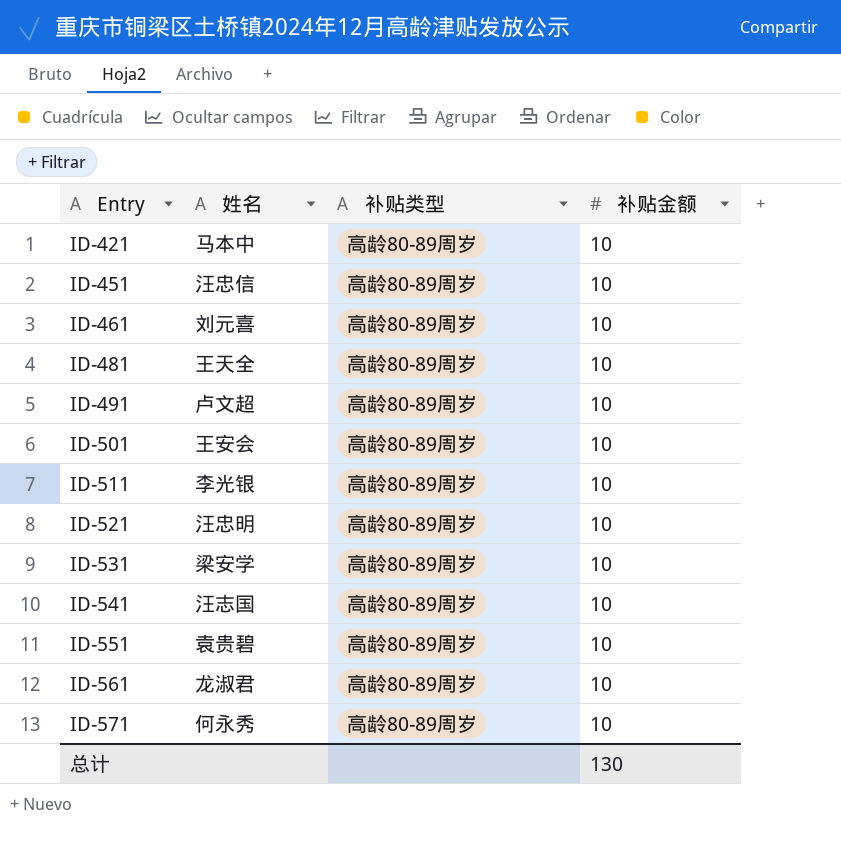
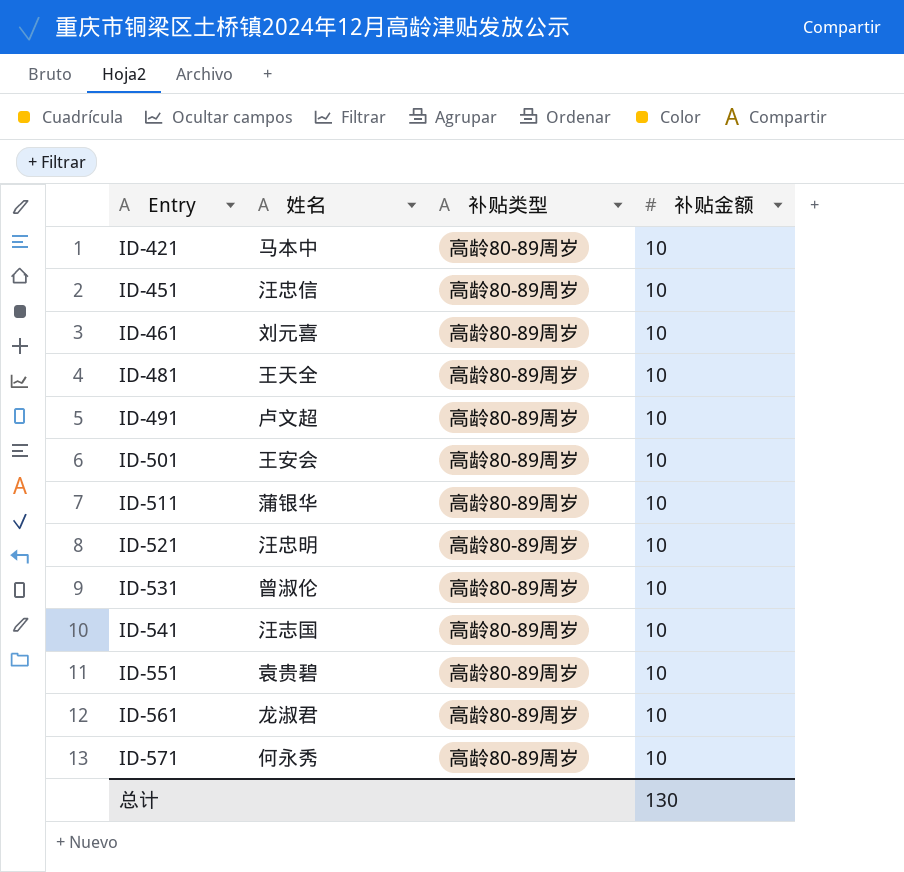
ID-511 | 姓名: 李光银 -> 蒲银华
ID-531 | 姓名: 梁安学 -> 曾淑伦

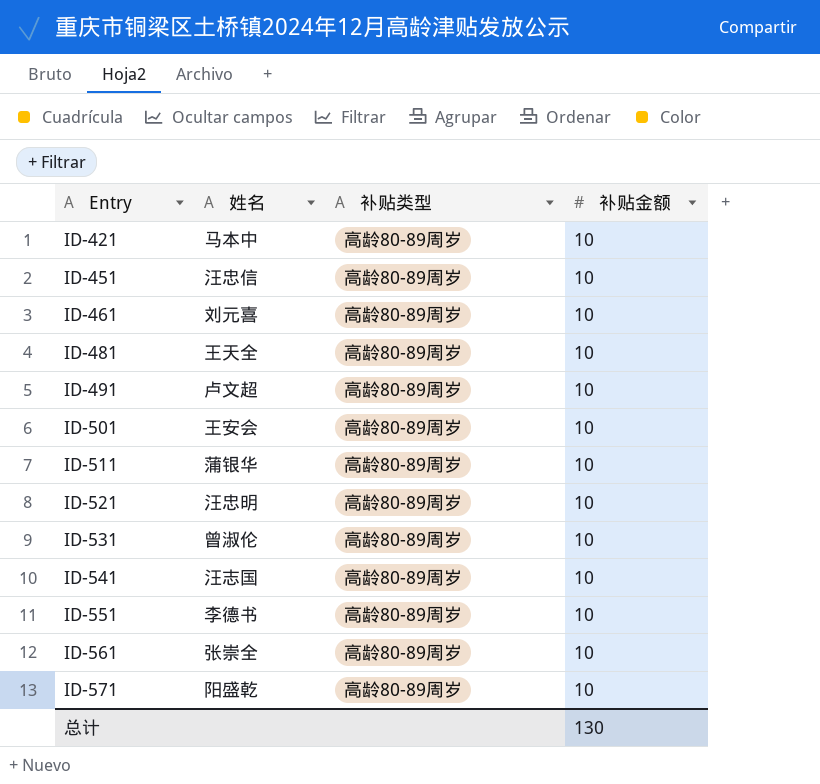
ID-551 | 姓名: 袁贵碧 -> 李德书
ID-561 | 姓名: 龙淑君 -> 张崇全
ID-571 | 姓名: 何永秀 -> 阳盛乾

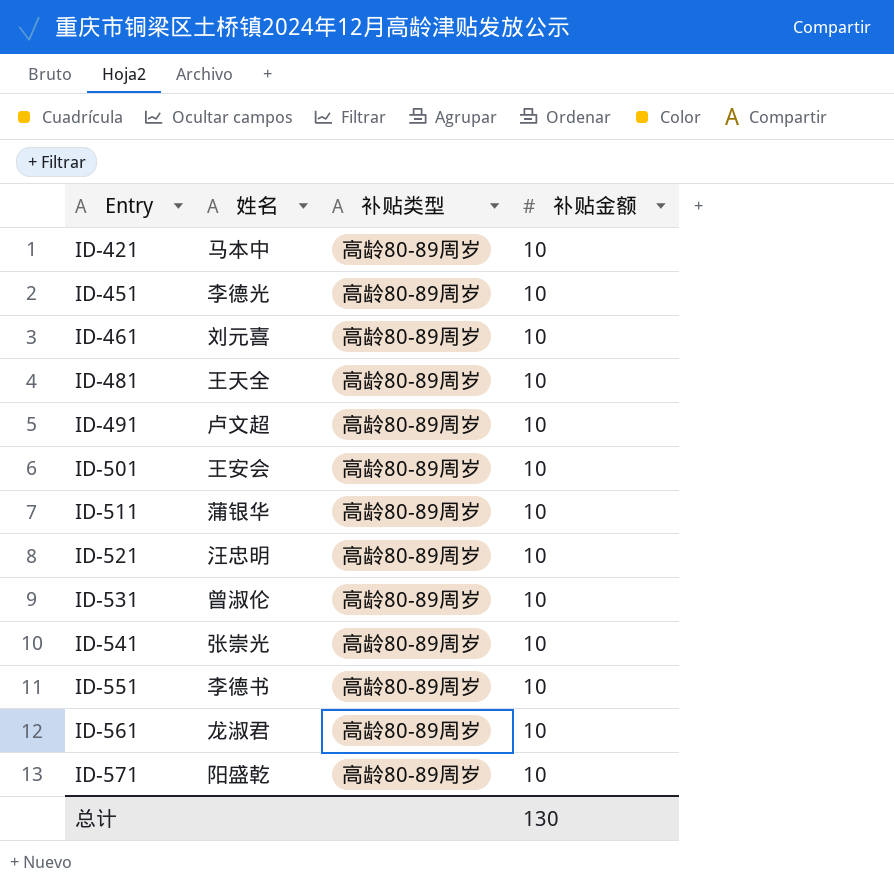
ID-451 | 姓名: 汪忠信 -> 李德光
ID-541 | 姓名: 汪志国 -> 张崇光
ID-561 | 姓名: 张崇全 -> 龙淑君

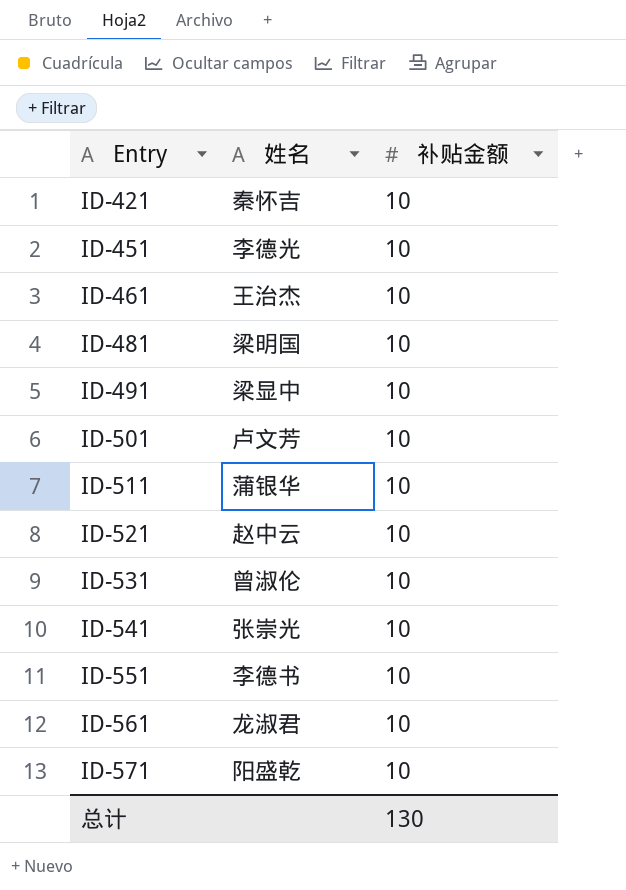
column 补贴类型 | position: 3 -> none
ID-421 | 姓名: 马本中 -> 秦怀吉
ID-461 | 姓名: 刘元喜 -> 王治杰
ID-481 | 姓名: 王天全 -> 梁明国
ID-491 | 姓名: 卢文超 -> 梁显中
ID-501 | 姓名: 王安会 -> 卢文芳
ID-521 | 姓名: 汪忠明 -> 赵中云

